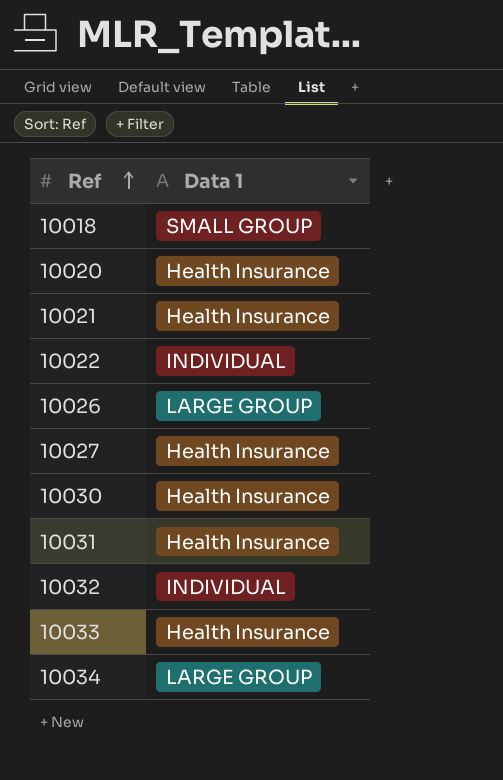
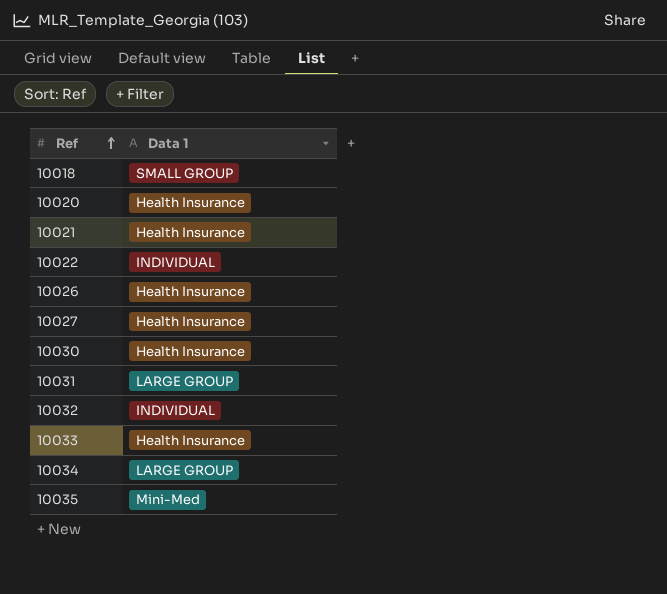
10026 | Data 1: LARGE GROUP -> Health Insurance
10031 | Data 1: Health Insurance -> LARGE GROUP
row 10035: none -> Mini-Med

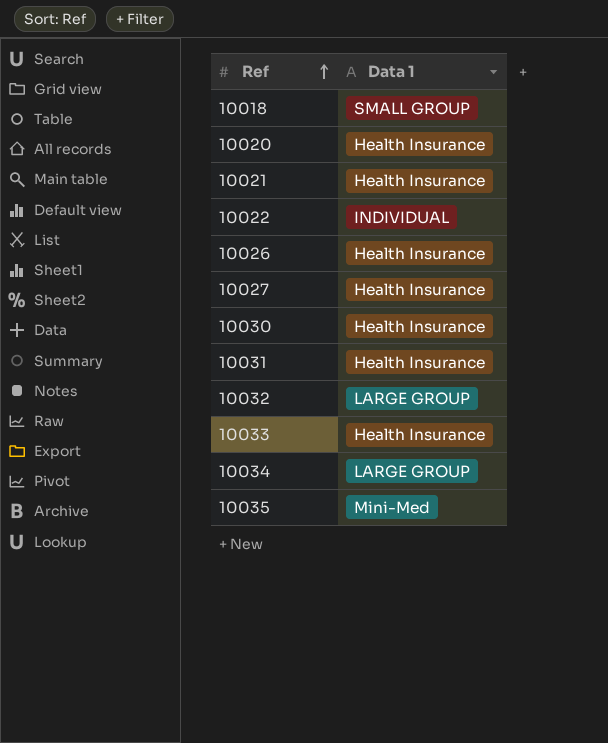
10031 | Data 1: LARGE GROUP -> Health Insurance
10032 | Data 1: INDIVIDUAL -> LARGE GROUP

